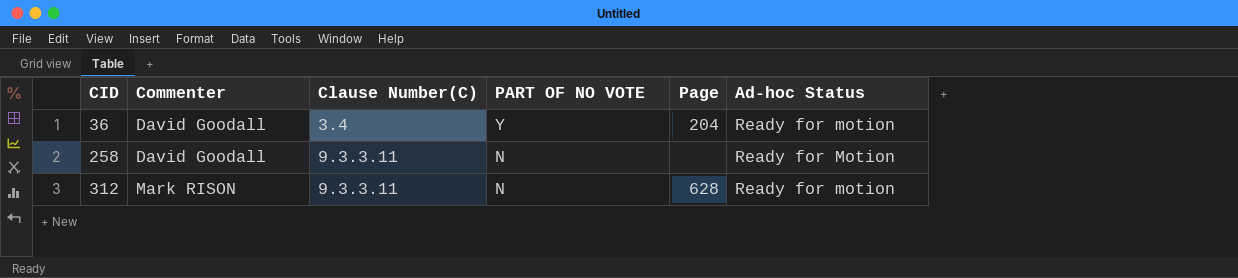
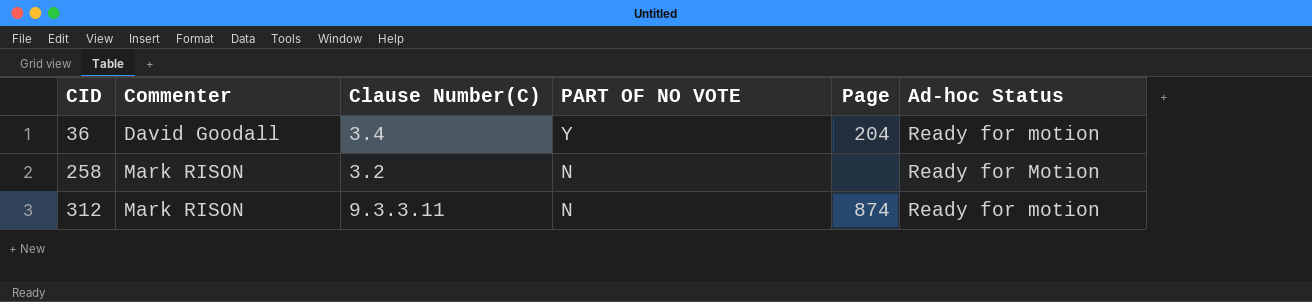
258 | Commenter: David Goodall -> Mark RISON
258 | Clause Number(C): 9.3.3.11 -> 3.2
312 | Page: 628 -> 874

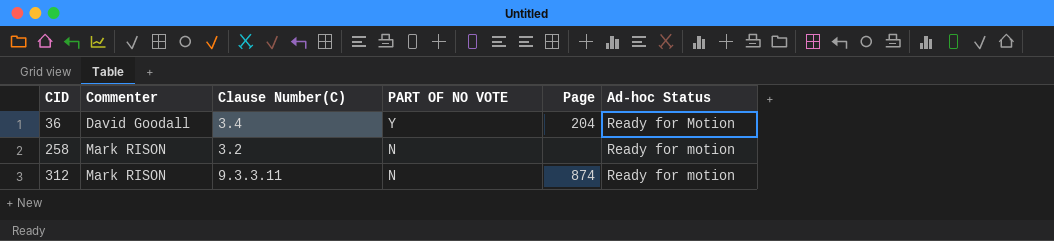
36 | Ad-hoc Status: Ready for motion -> Ready for Motion
258 | Ad-hoc Status: Ready for Motion -> Ready for motion

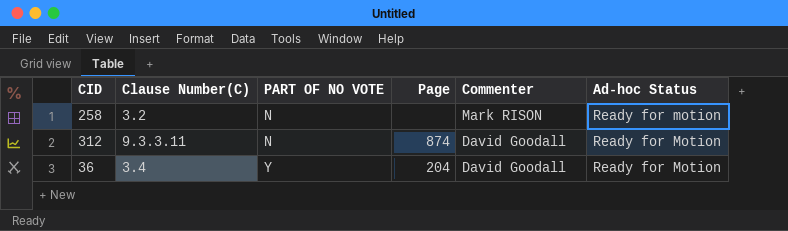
row order: CID ascending -> PART OF NO VOTE ascending
column Commenter | position: 2 -> 5
312 | Commenter: Mark RISON -> David Goodall
312 | Ad-hoc Status: Ready for motion -> Ready for Motion

